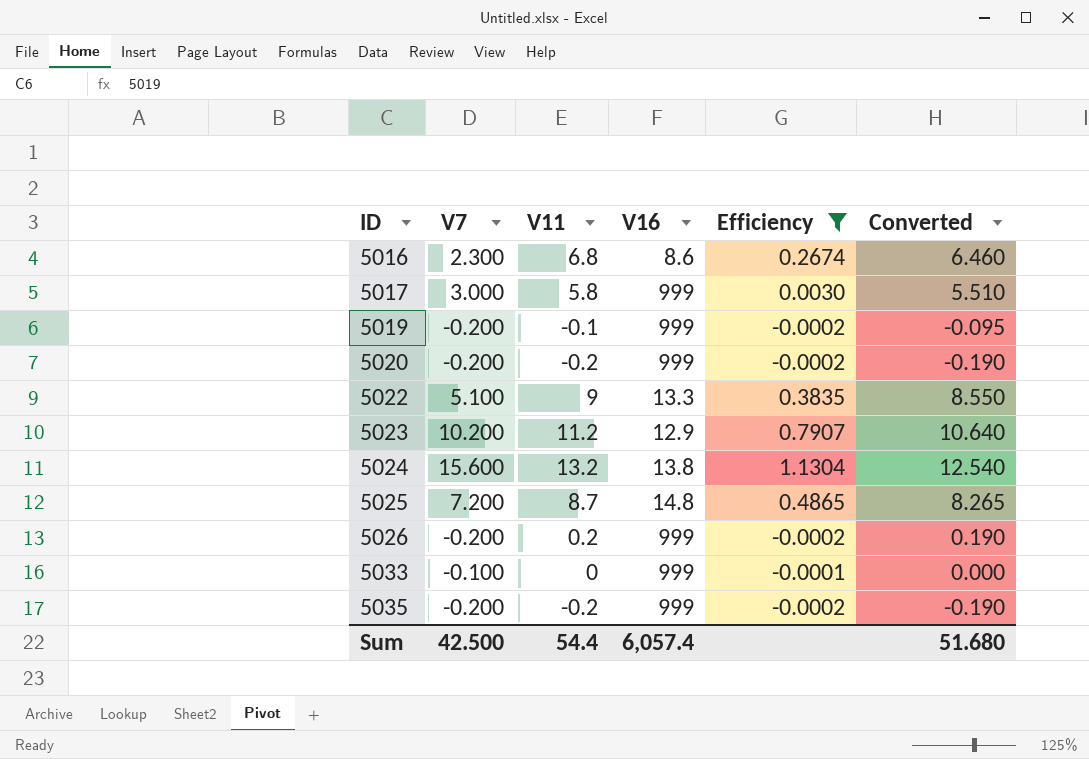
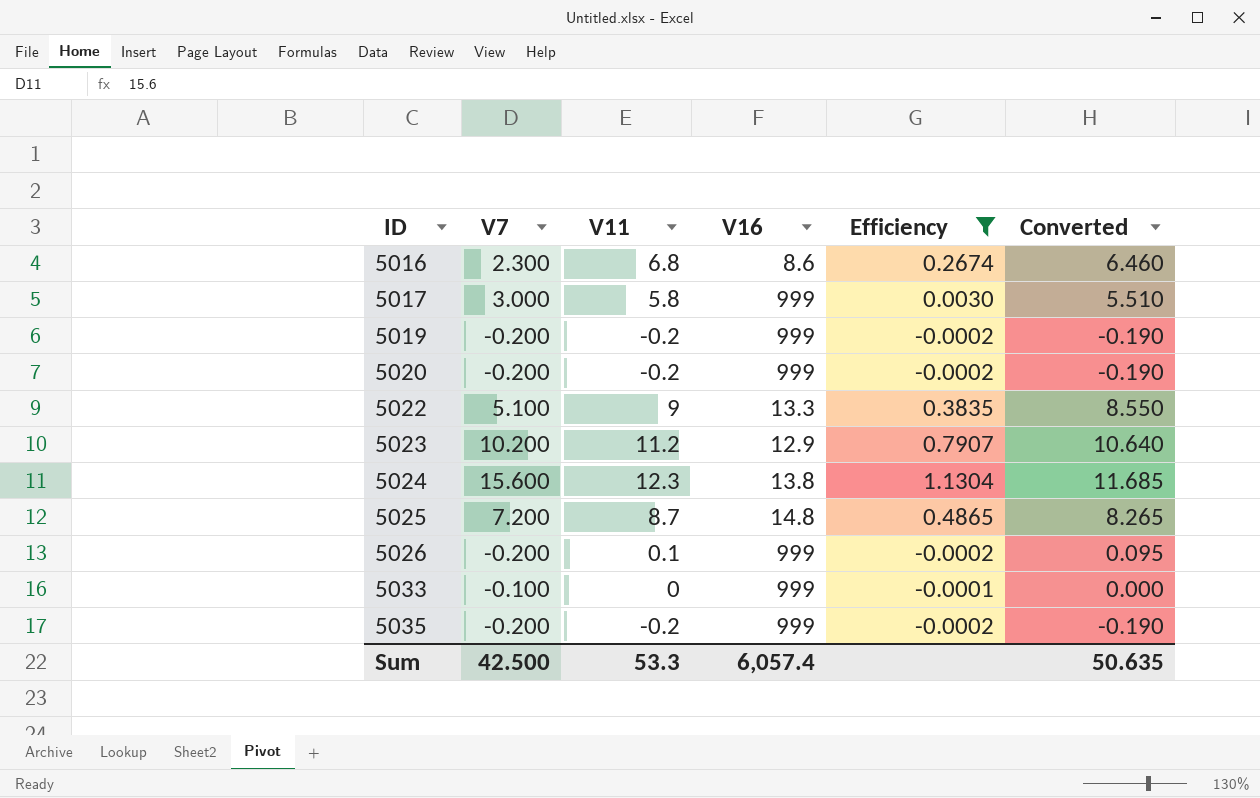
5019 | V11: -0.1 -> -0.2
5019 | Converted: -0.095 -> -0.190
5024 | V11: 13.2 -> 12.3
5024 | Converted: 12.540 -> 11.685
5026 | V11: 0.2 -> 0.1
5026 | Converted: 0.190 -> 0.095
Sum | V11: 54.4 -> 53.3
Sum | Converted: 51.680 -> 50.635

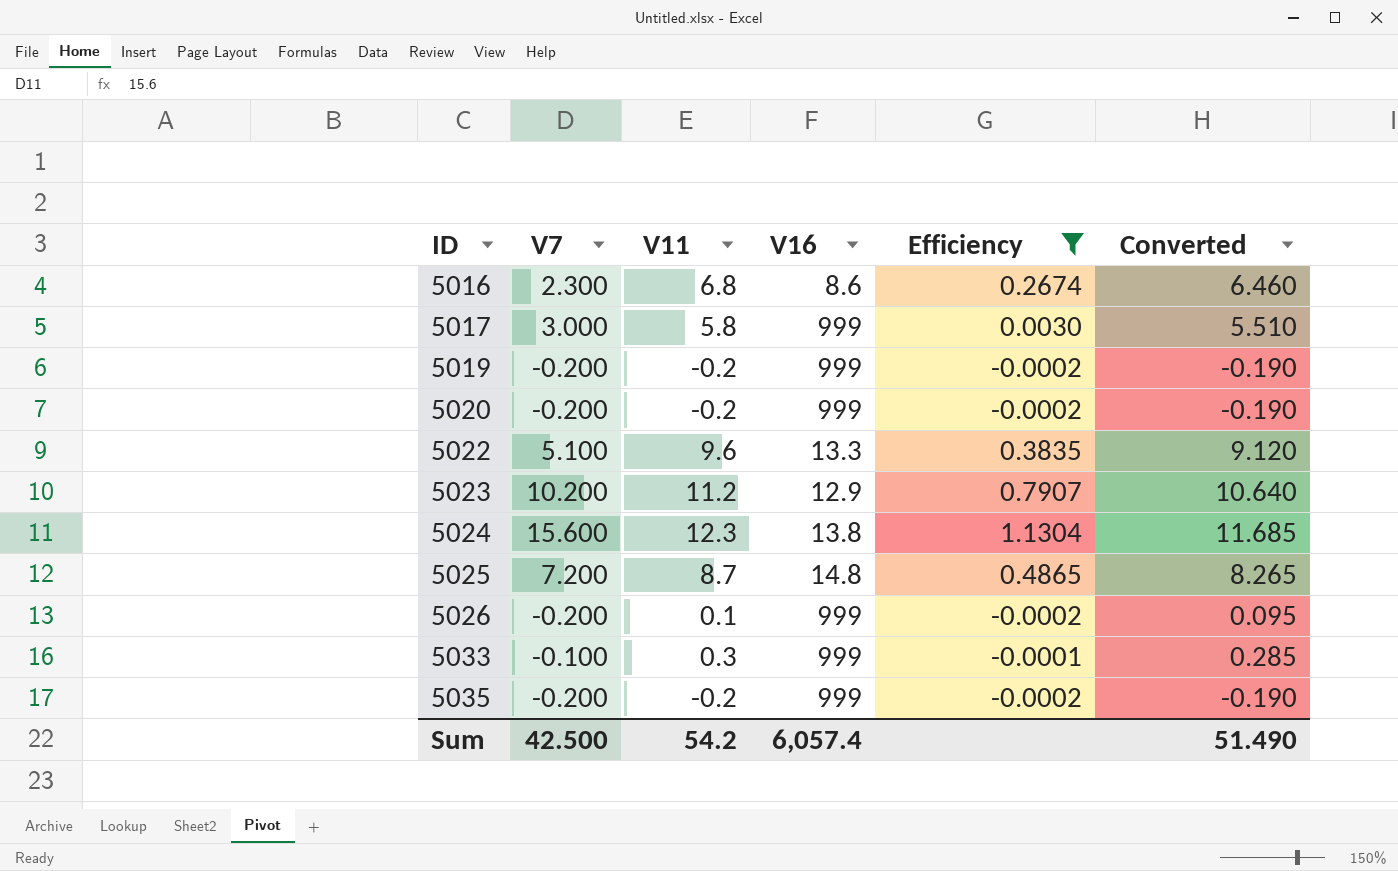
5022 | V11: 9 -> 9.6
5022 | Converted: 8.550 -> 9.120
5033 | V11: 0 -> 0.3
5033 | Converted: 0.000 -> 0.285
Sum | V11: 53.3 -> 54.2
Sum | Converted: 50.635 -> 51.490

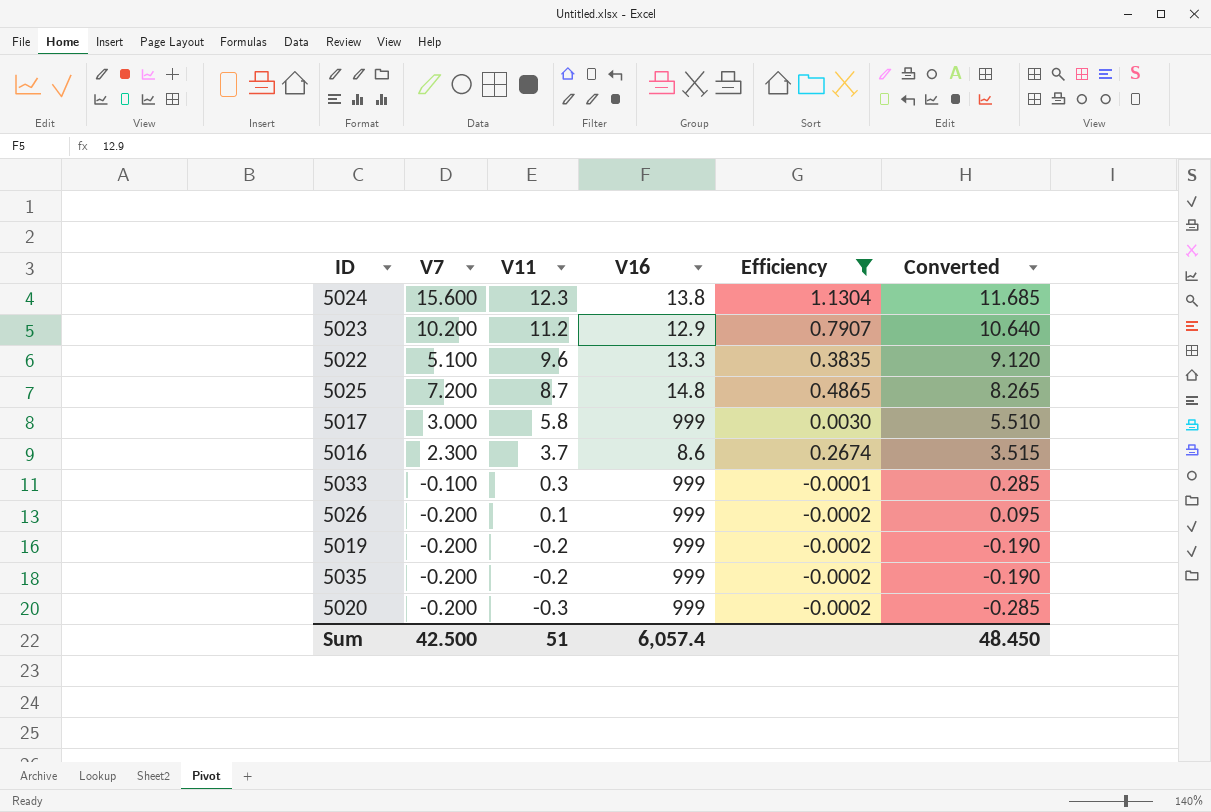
row order: ID ascending -> V11 descending
5016 | V11: 6.8 -> 3.7
5016 | Converted: 6.460 -> 3.515
5020 | V11: -0.2 -> -0.3
5020 | Converted: -0.190 -> -0.285
Sum | V11: 54.2 -> 51
Sum | Converted: 51.490 -> 48.450

